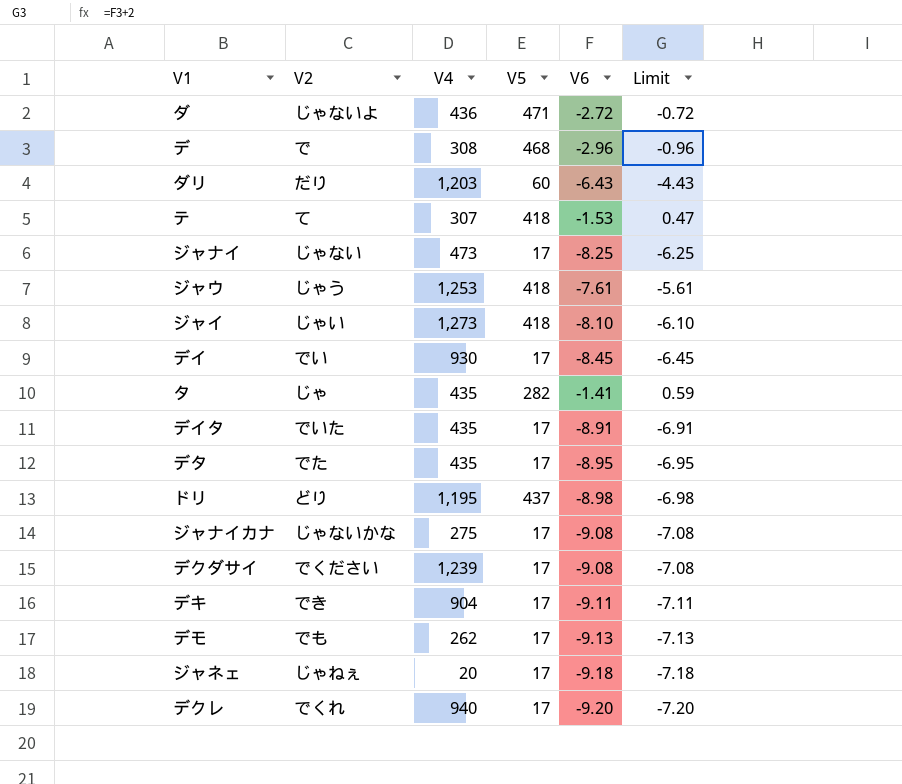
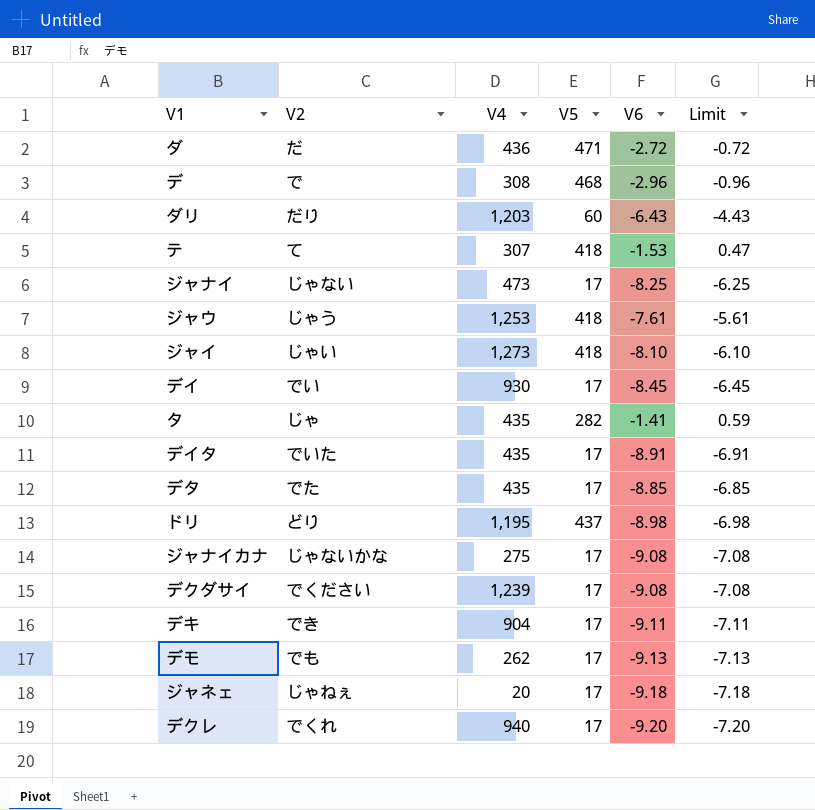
ダ | V2: じゃないよ -> だ
デタ | V6: -8.95 -> -8.85
デタ | Limit: -6.95 -> -6.85

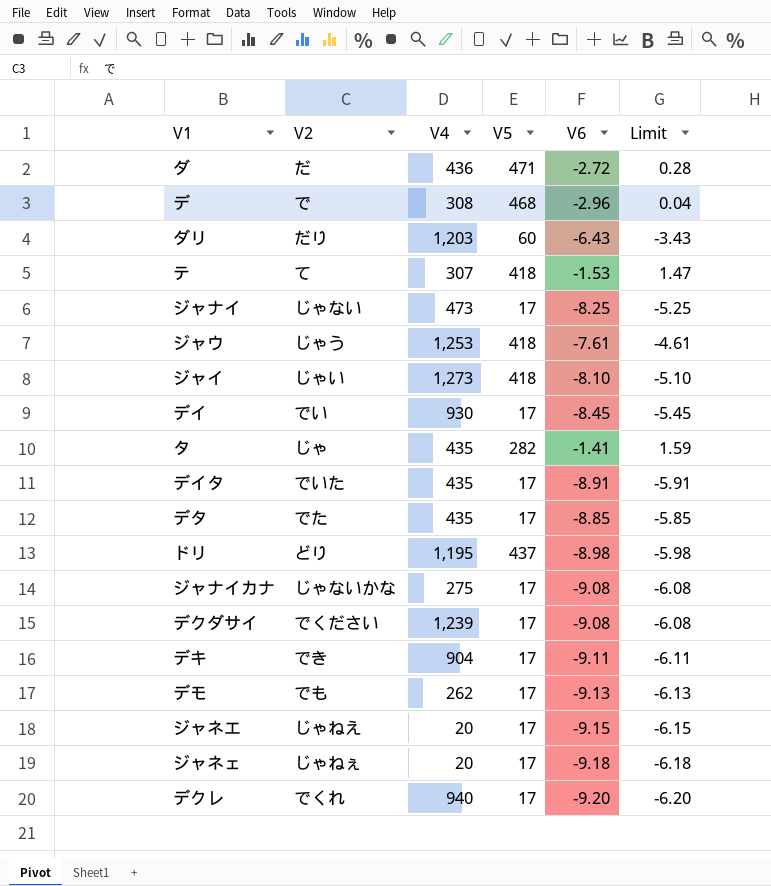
column Limit | formula: [V6] + 2 -> [V6] + 3
row ジャネエ: none -> じゃねえ | 20 | 17 | -9.15 | -6.15

